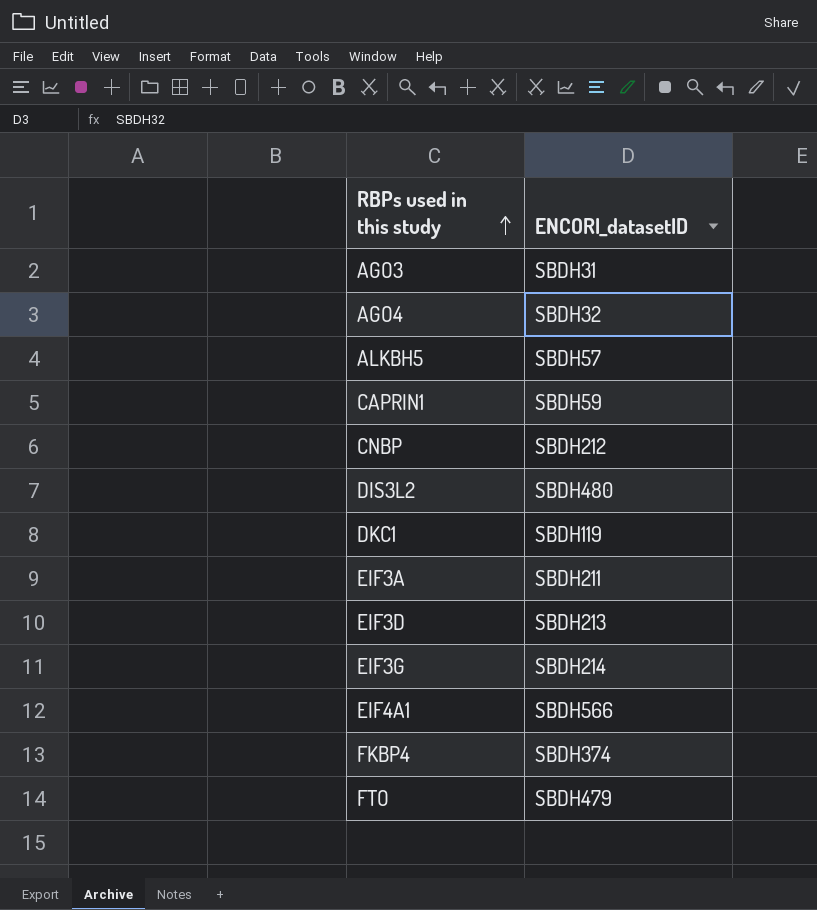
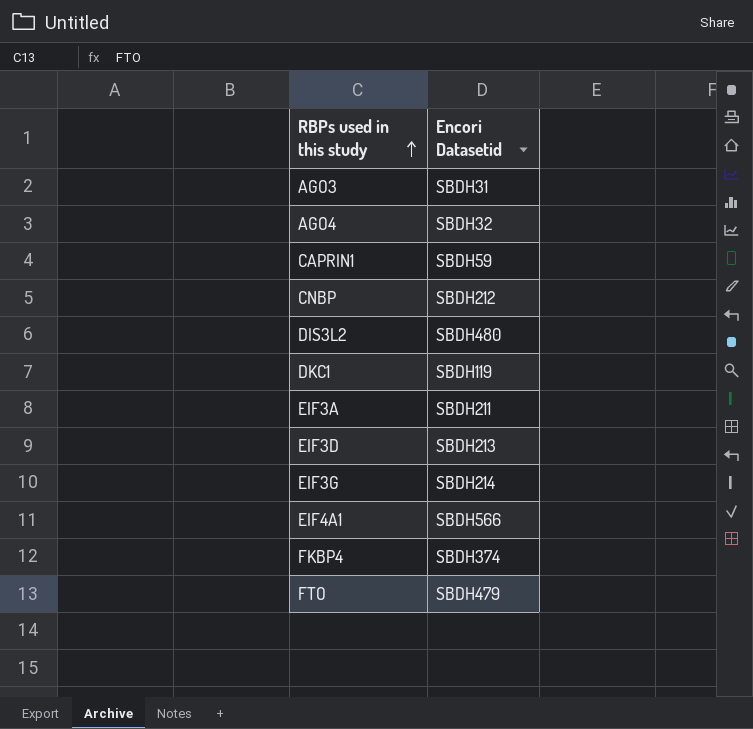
column name: ENCORI_datasetID -> Encori Datasetid
row ALKBH5: SBDH57 -> none

